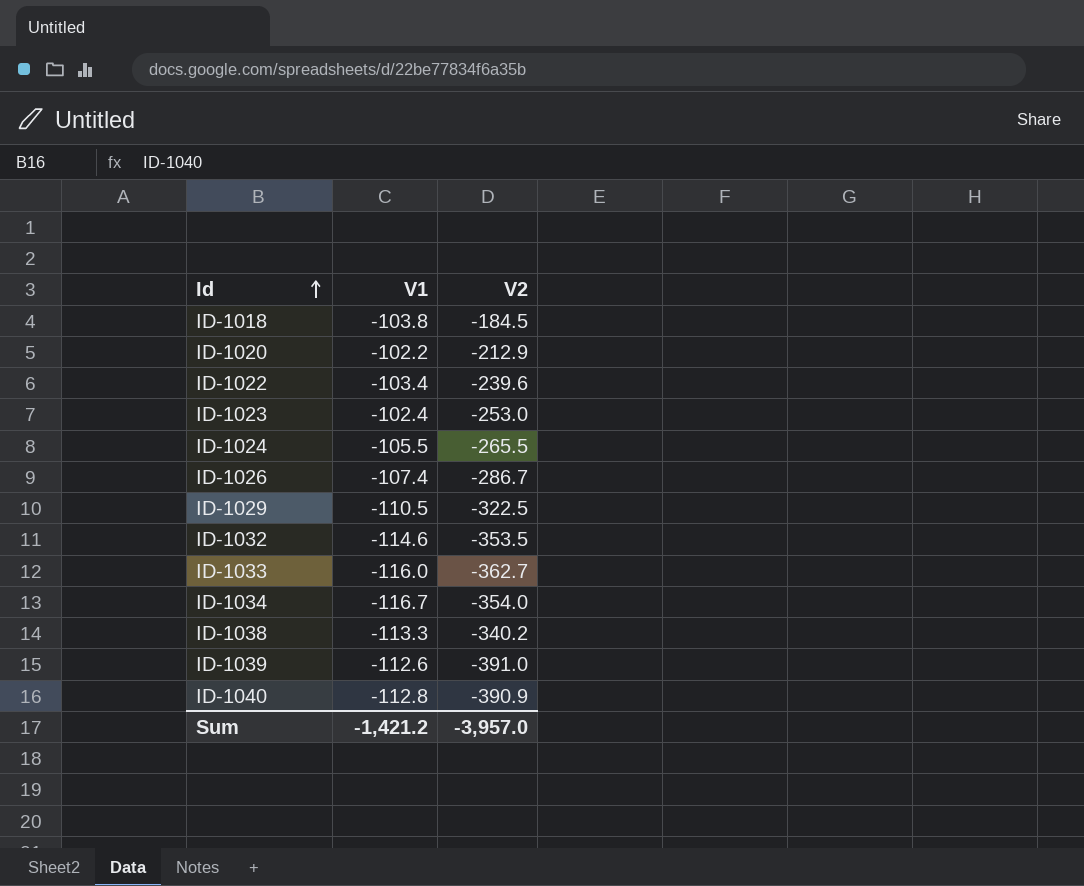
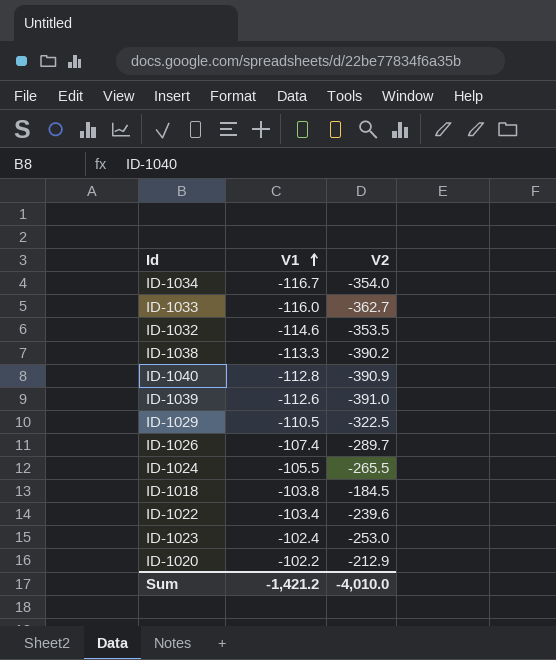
row order: Id ascending -> V1 ascending
ID-1038 | V2: -340.2 -> -390.2
ID-1026 | V2: -286.7 -> -289.7
Sum | V2: -3,957.0 -> -4,010.0

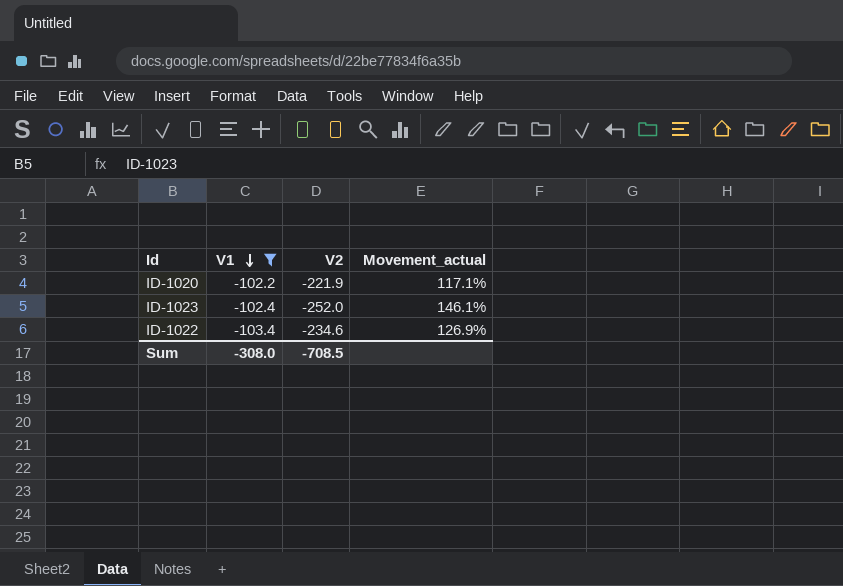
filter: none -> V1 >= -103.4
row order: V1 ascending -> V1 descending
column Movement_actual | formula: none -> ([V2] - [V1]) / [V1]
ID-1020 | V2: -212.9 -> -221.9
ID-1023 | V2: -253.0 -> -252.0
ID-1022 | V2: -239.6 -> -234.6
Sum | V1: -1,421.2 -> -308.0
Sum | V2: -4,010.0 -> -708.5

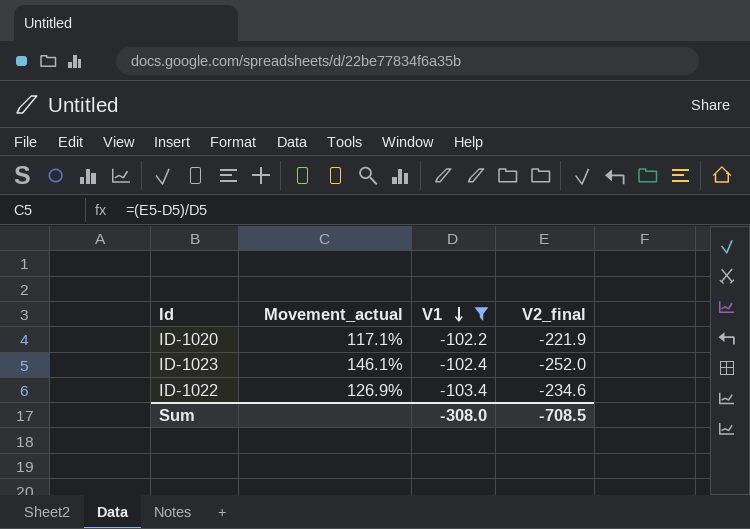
column Movement_actual | position: 4 -> 2
column name: V2 -> V2_final

